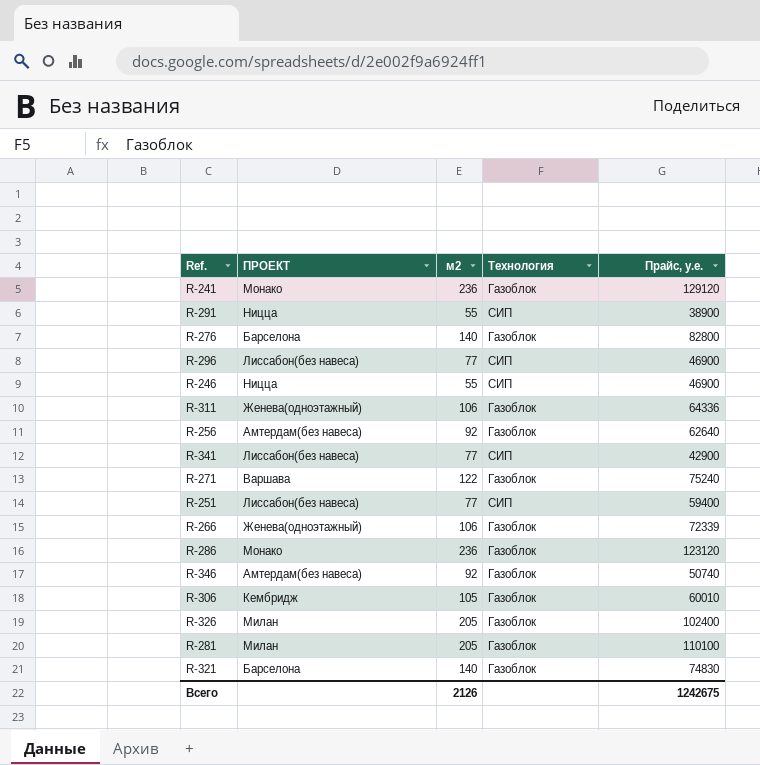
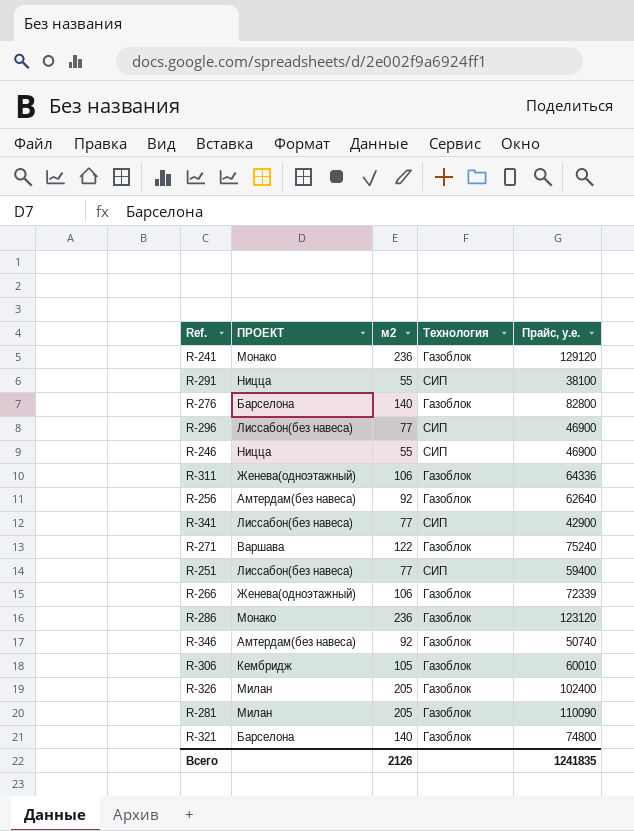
R-291 | Прайс, у.е.: 38900 -> 38100
R-281 | Прайс, у.е.: 110100 -> 110090
R-321 | Прайс, у.е.: 74830 -> 74800
Всего | Прайс, у.е.: 1242675 -> 1241835

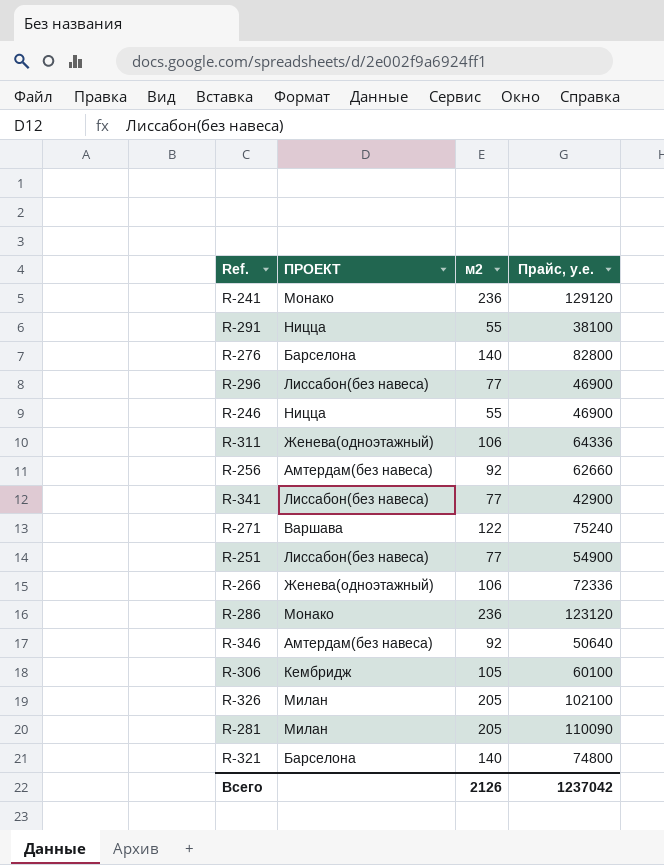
column Технология | position: 4 -> none
R-256 | Прайс, у.е.: 62640 -> 62660
R-251 | Прайс, у.е.: 59400 -> 54900
R-266 | Прайс, у.е.: 72339 -> 72336
R-346 | Прайс, у.е.: 50740 -> 50640
R-306 | Прайс, у.е.: 60010 -> 60100
R-326 | Прайс, у.е.: 102400 -> 102100
Всего | Прайс, у.е.: 1241835 -> 1237042

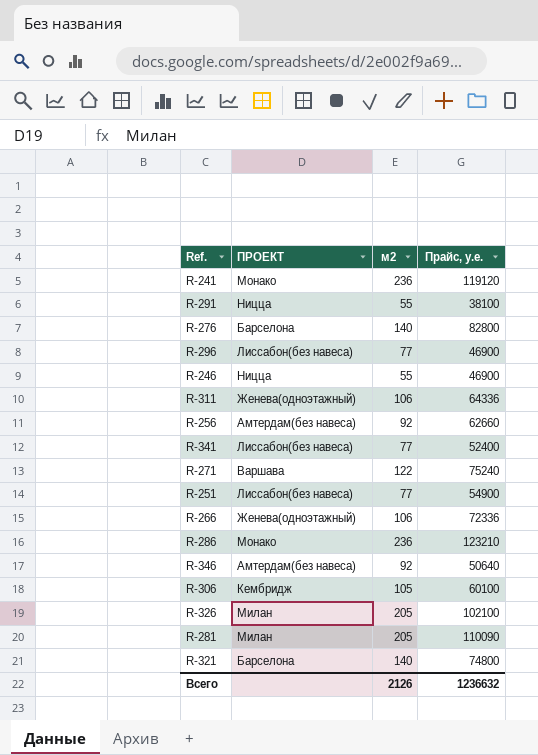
R-241 | Прайс, у.е.: 129120 -> 119120
R-341 | Прайс, у.е.: 42900 -> 52400
R-286 | Прайс, у.е.: 123120 -> 123210
Всего | Прайс, у.е.: 1237042 -> 1236632

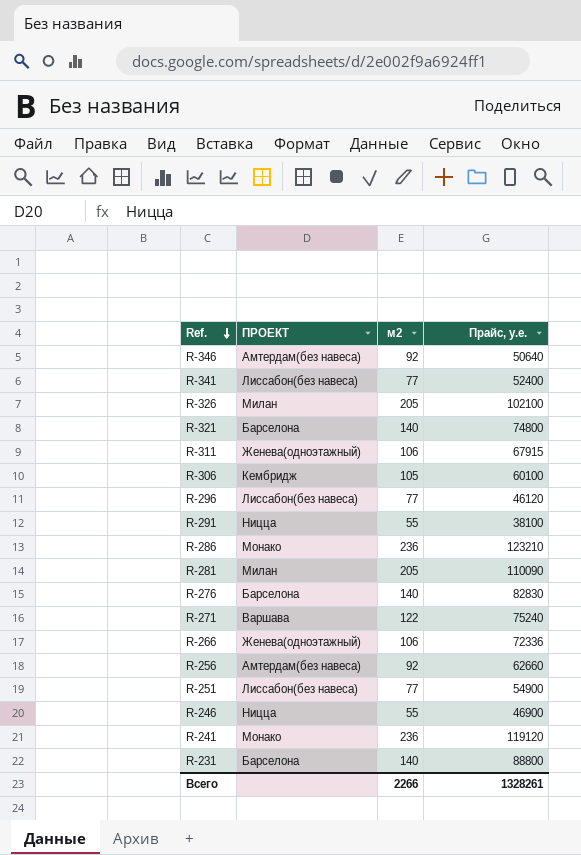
row order: none -> Ref. descending
R-311 | Прайс, у.е.: 64336 -> 67915
R-296 | Прайс, у.е.: 46900 -> 46120
R-276 | Прайс, у.е.: 82800 -> 82830
row R-231: none -> Барселона | 140 | 88800
Всего | м2: 2126 -> 2266
Всего | Прайс, у.е.: 1236632 -> 1328261

